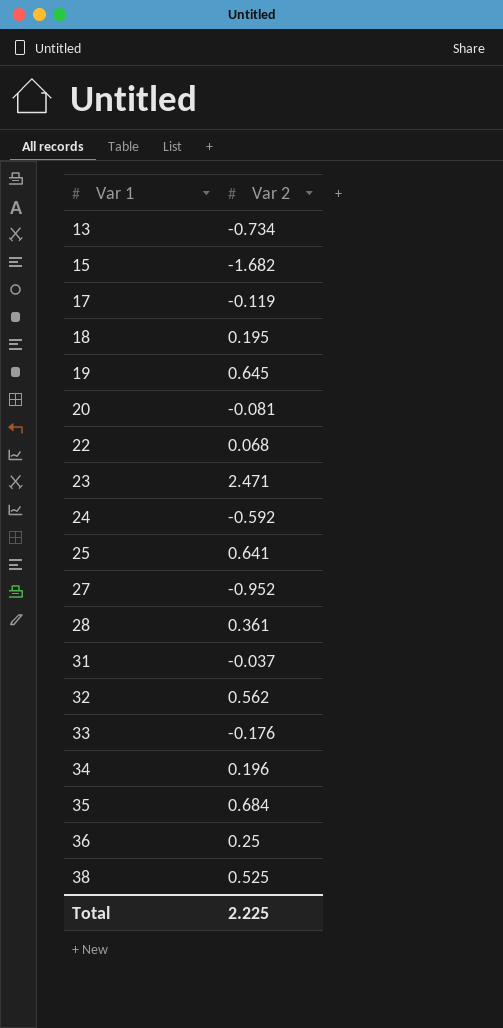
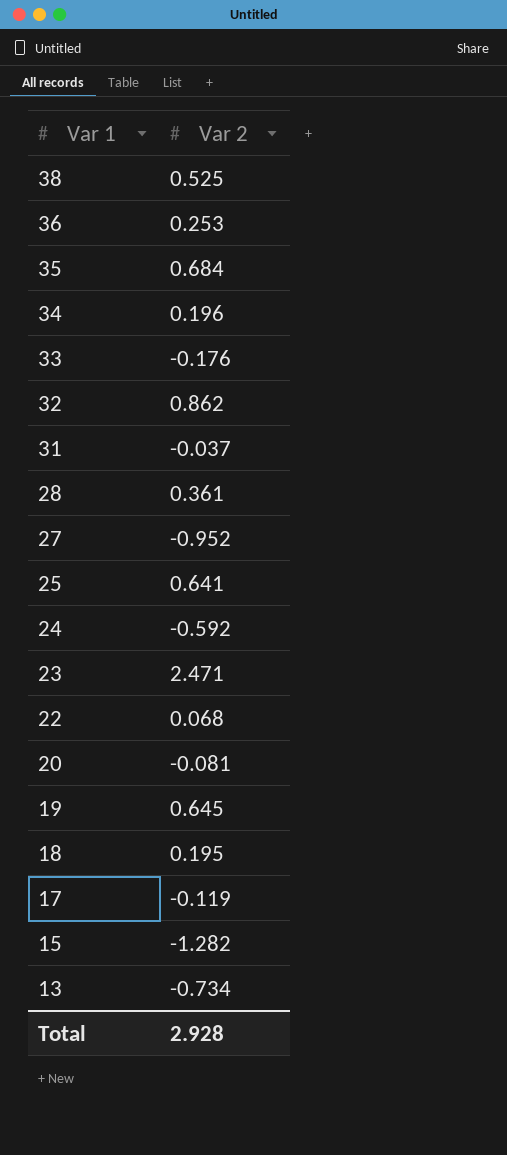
row order: Var 1 ascending -> Var 1 descending
36 | Var 2: 0.25 -> 0.253
32 | Var 2: 0.562 -> 0.862
15 | Var 2: -1.682 -> -1.282
Total | Var 2: 2.225 -> 2.928

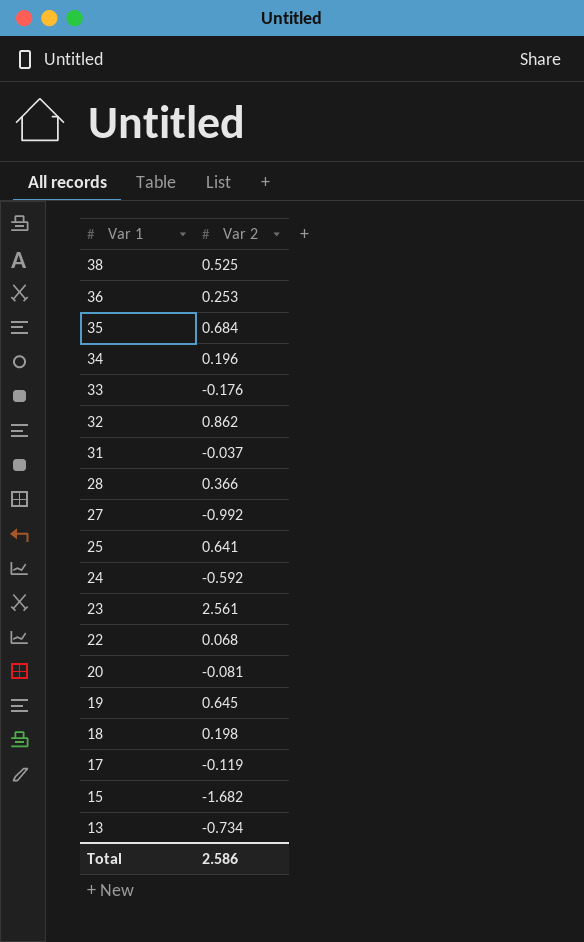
28 | Var 2: 0.361 -> 0.366
27 | Var 2: -0.952 -> -0.992
23 | Var 2: 2.471 -> 2.561
18 | Var 2: 0.195 -> 0.198
15 | Var 2: -1.282 -> -1.682
Total | Var 2: 2.928 -> 2.586

